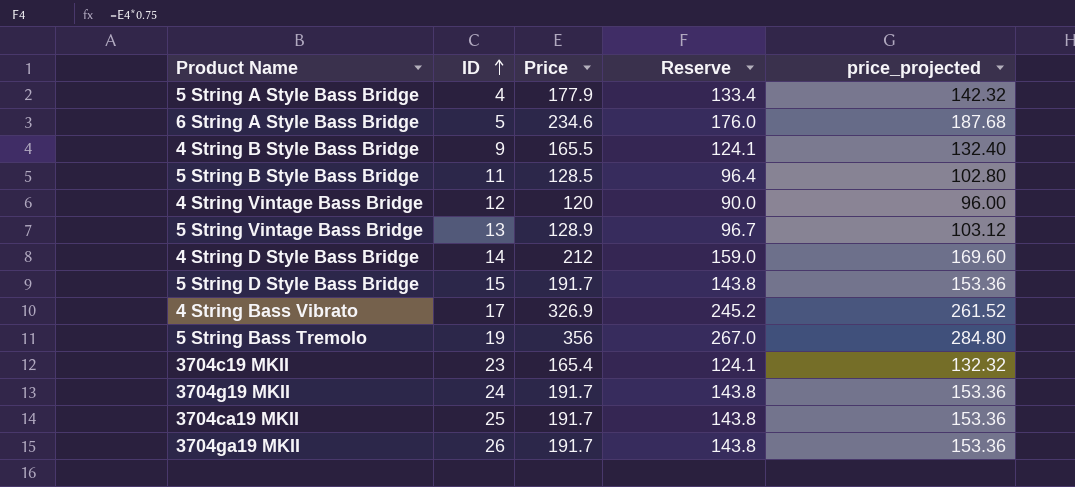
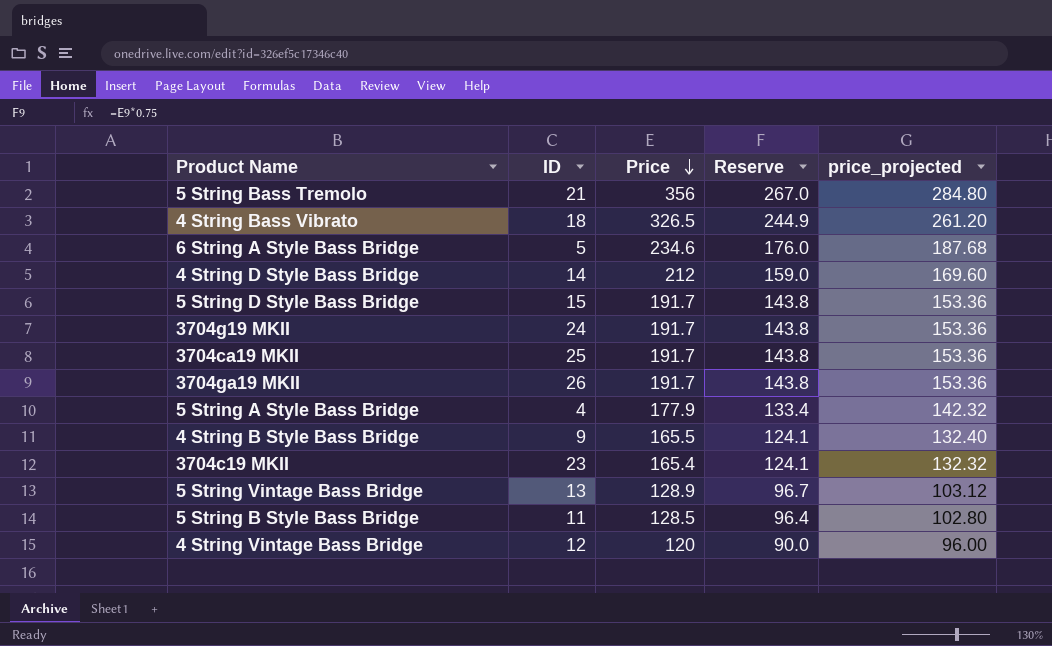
row order: ID ascending -> Price descending
5 String Bass Tremolo | ID: 19 -> 21
4 String Bass Vibrato | ID: 17 -> 18
4 String Bass Vibrato | Price: 326.9 -> 326.5
4 String Bass Vibrato | Reserve: 245.2 -> 244.9
4 String Bass Vibrato | price_projected: 261.52 -> 261.20

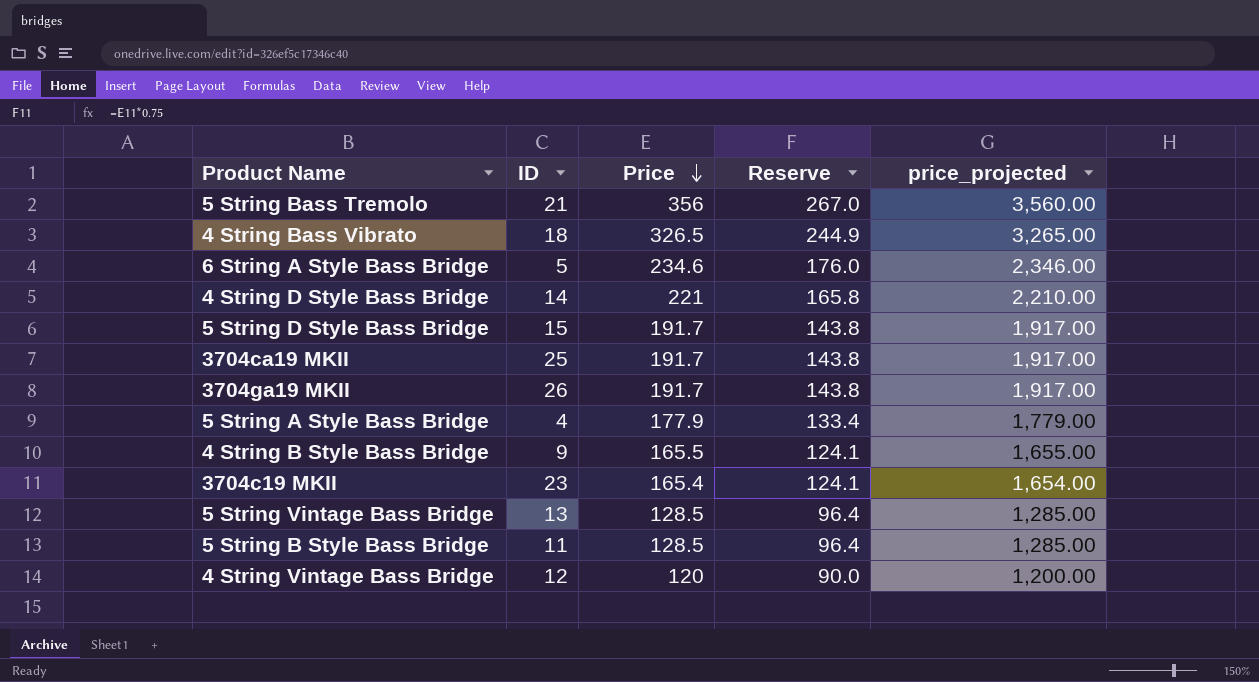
column price_projected | formula: [Price] * 0.8 -> [Price] * 10
row 3704g19 MKII: 24 | 191.7 | 143.8 | 153.36 -> none
4 String D Style Bass Bridge | Price: 212 -> 221
4 String D Style Bass Bridge | Reserve: 159.0 -> 165.8
5 String Vintage Bass Bridge | Price: 128.9 -> 128.5
5 String Vintage Bass Bridge | Reserve: 96.7 -> 96.4

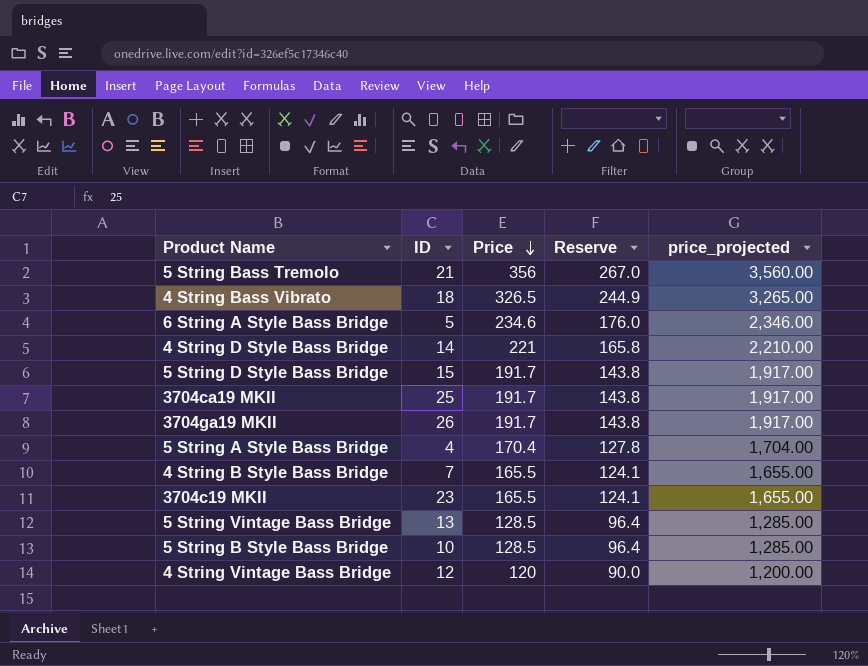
5 String A Style Bass Bridge | Price: 177.9 -> 170.4
5 String A Style Bass Bridge | Reserve: 133.4 -> 127.8
5 String A Style Bass Bridge | price_projected: 1,779.00 -> 1,704.00
4 String B Style Bass Bridge | ID: 9 -> 7
3704c19 MKII | Price: 165.4 -> 165.5
3704c19 MKII | price_projected: 1,654.00 -> 1,655.00
5 String B Style Bass Bridge | ID: 11 -> 10

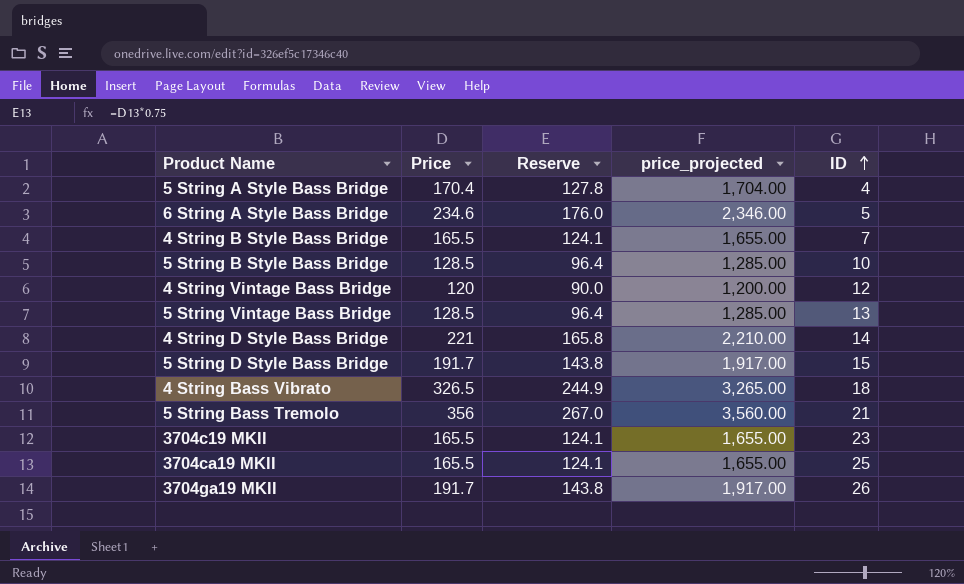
row order: Price descending -> ID ascending
column ID | position: 2 -> 5
3704ca19 MKII | Price: 191.7 -> 165.5
3704ca19 MKII | Reserve: 143.8 -> 124.1
3704ca19 MKII | price_projected: 1,917.00 -> 1,655.00

